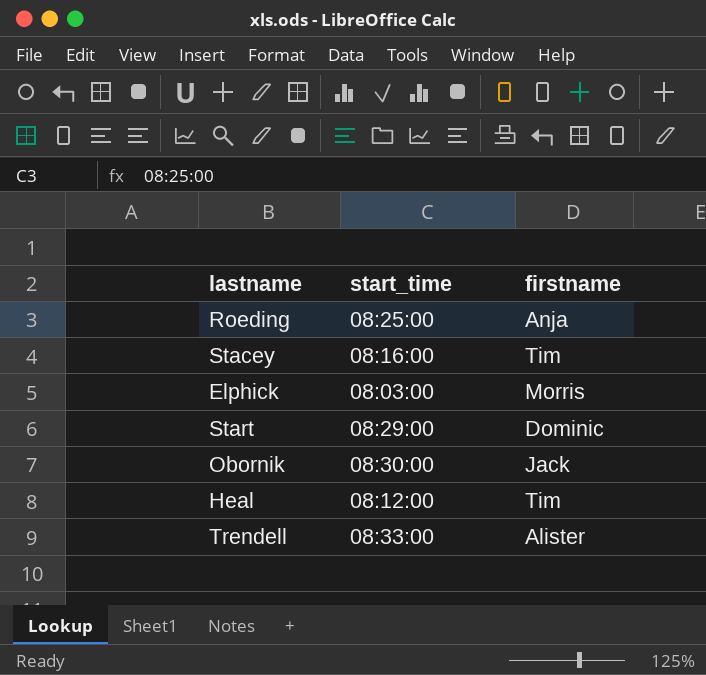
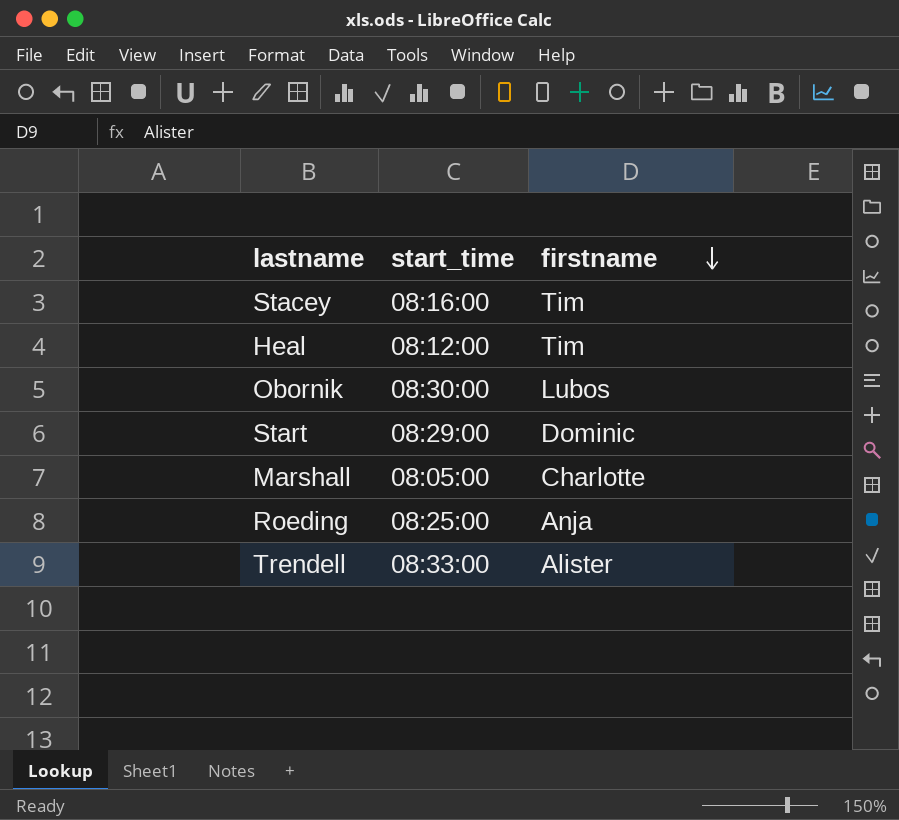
row order: none -> firstname descending
row Elphick: 08:03:00 | Morris -> none
Obornik | firstname: Jack -> Lubos
row Marshall: none -> 08:05:00 | Charlotte

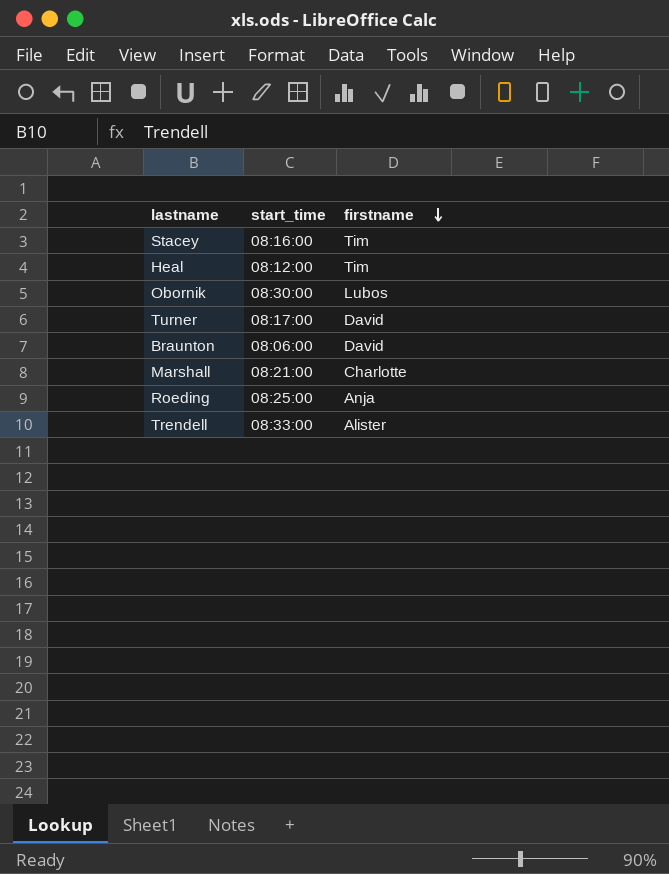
row Start: 08:29:00 | Dominic -> none
row Turner: none -> 08:17:00 | David
row Braunton: none -> 08:06:00 | David
Marshall | start_time: 08:05:00 -> 08:21:00

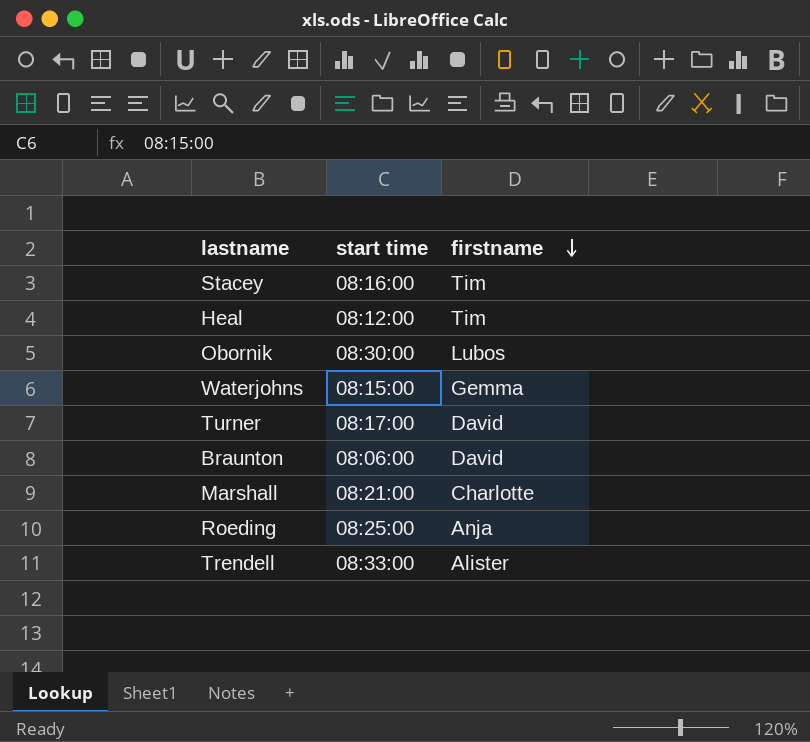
column name: start_time -> start time
row Waterjohns: none -> 08:15:00 | Gemma

